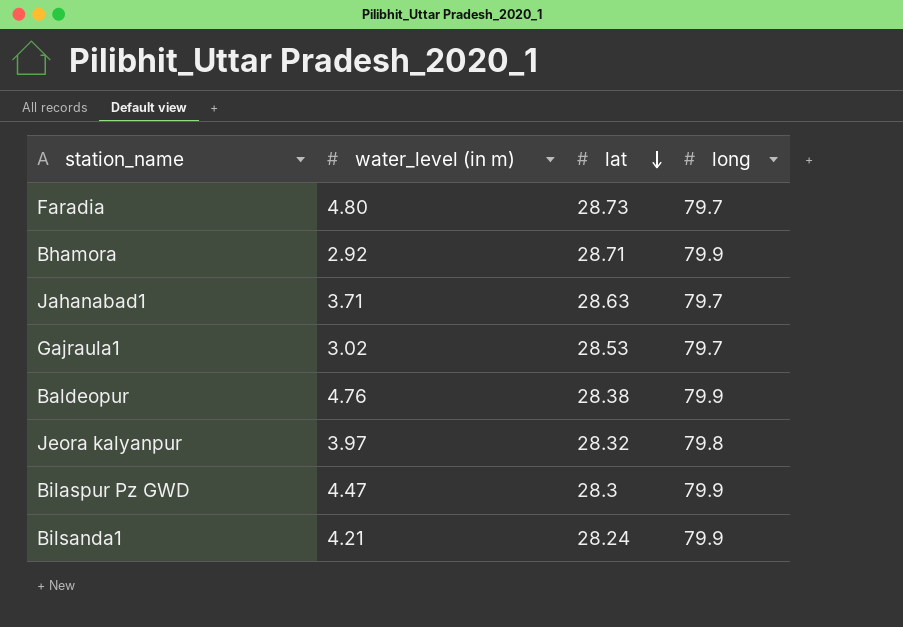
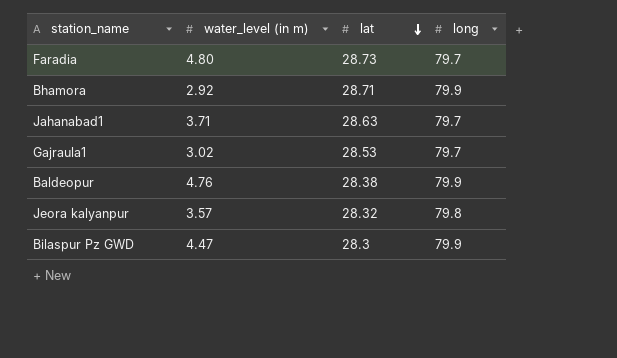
row Bilsanda1: 4.21 | 28.24 | 79.9 -> none
Jeora kalyanpur | water_level (in m): 3.97 -> 3.57

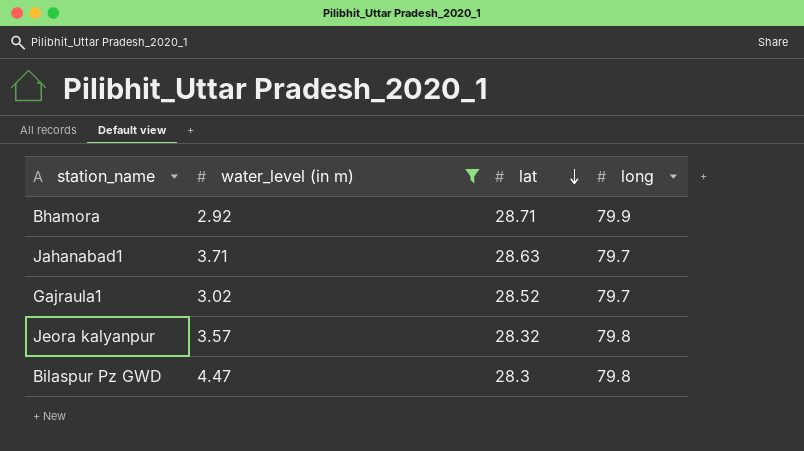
filter: none -> water_level (in m) <= 4.47
Gajraula1 | lat: 28.53 -> 28.52
Bilaspur Pz GWD | long: 79.9 -> 79.8

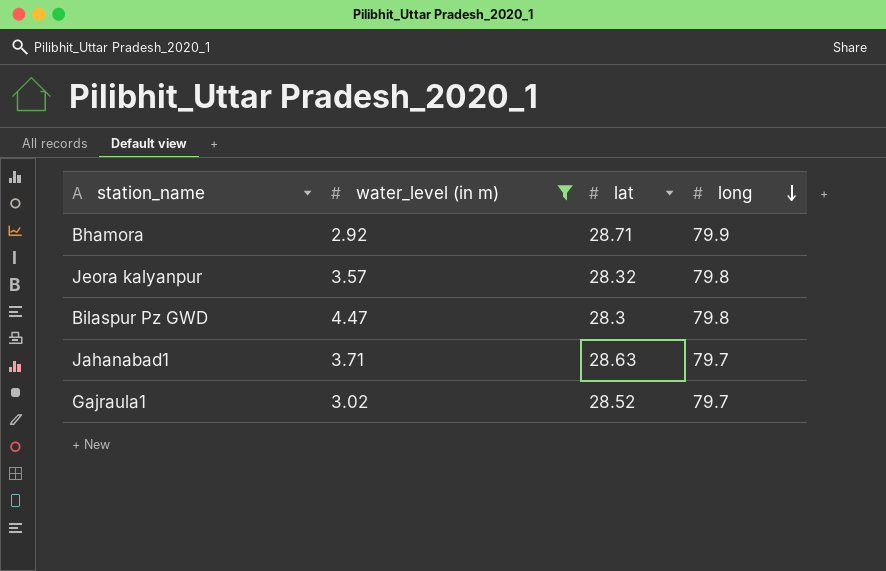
row order: lat descending -> long descending

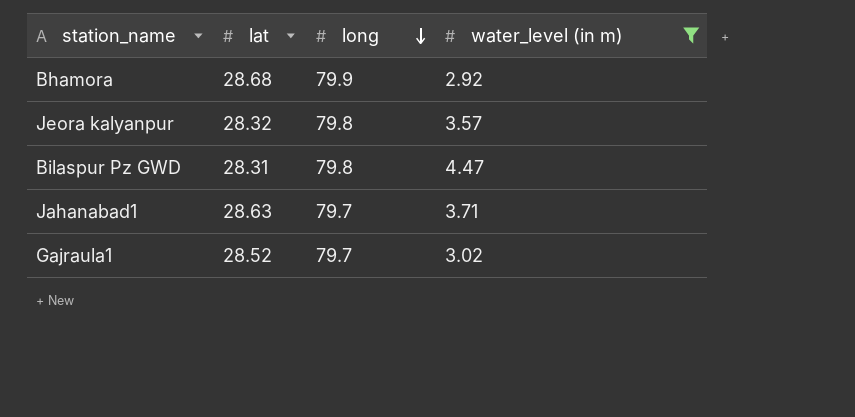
column water_level (in m) | position: 2 -> 4
Bhamora | lat: 28.71 -> 28.68
Bilaspur Pz GWD | lat: 28.3 -> 28.31

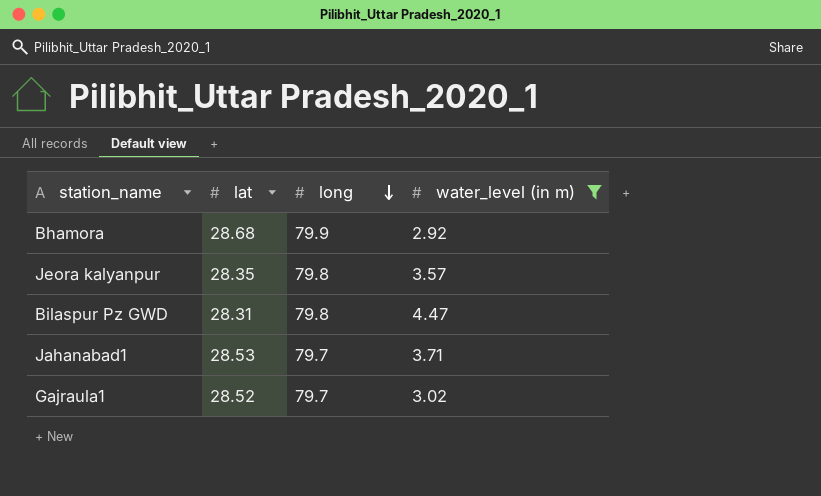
Jeora kalyanpur | lat: 28.32 -> 28.35
Jahanabad1 | lat: 28.63 -> 28.53

